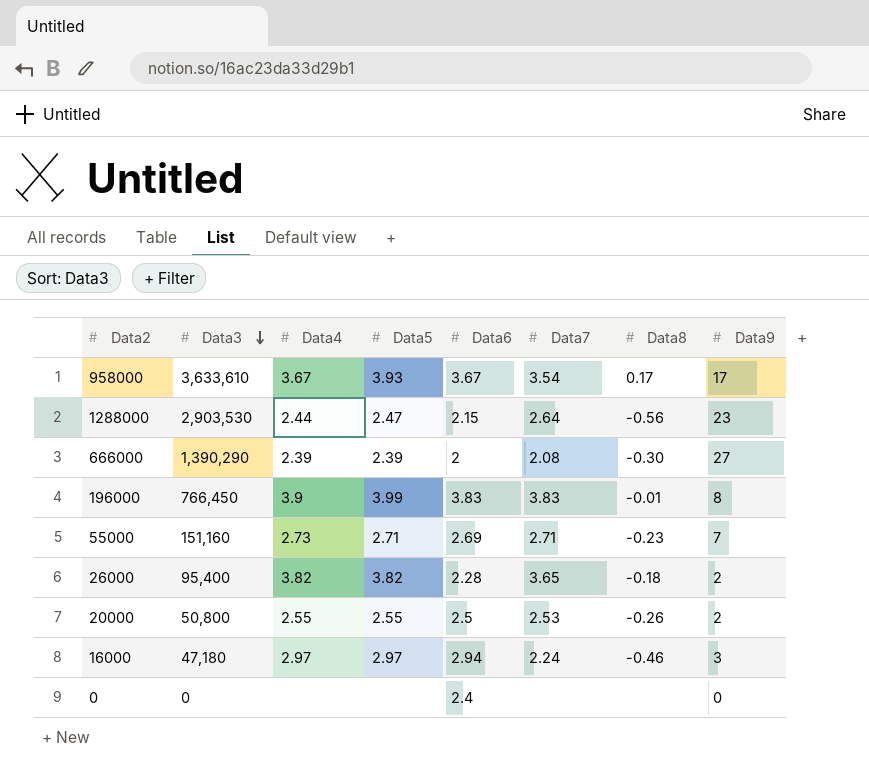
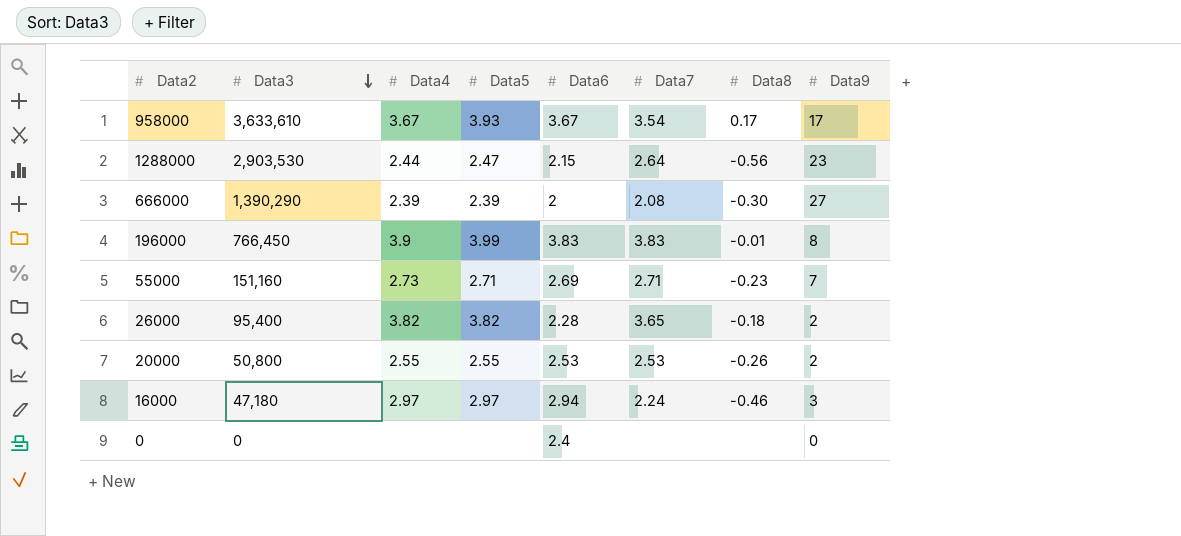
20000 | Data6: 2.5 -> 2.53

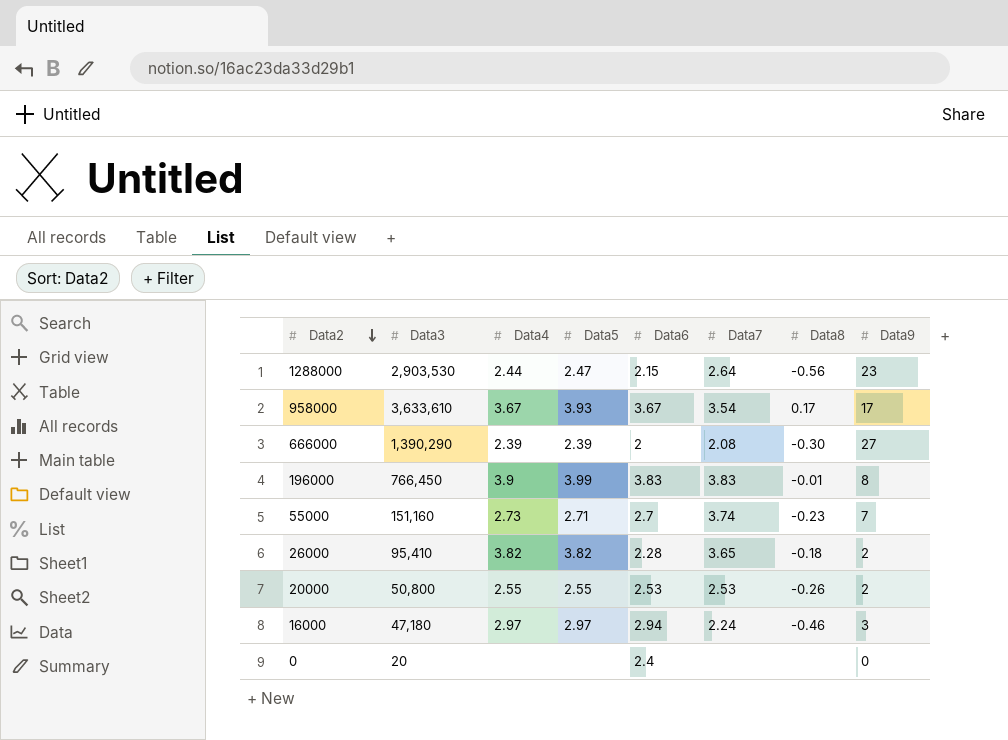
row order: Data3 descending -> Data2 descending
55000 | Data6: 2.69 -> 2.7
55000 | Data7: 2.71 -> 3.74
26000 | Data3: 95,400 -> 95,410
0 | Data3: 0 -> 20

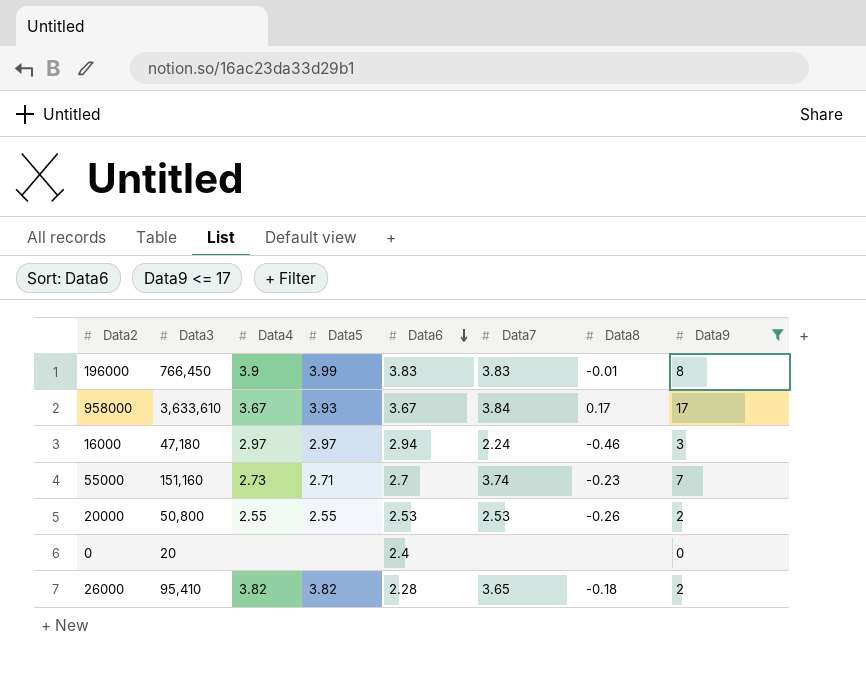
filter: none -> Data9 <= 17
row order: Data2 descending -> Data6 descending
958000 | Data7: 3.54 -> 3.84

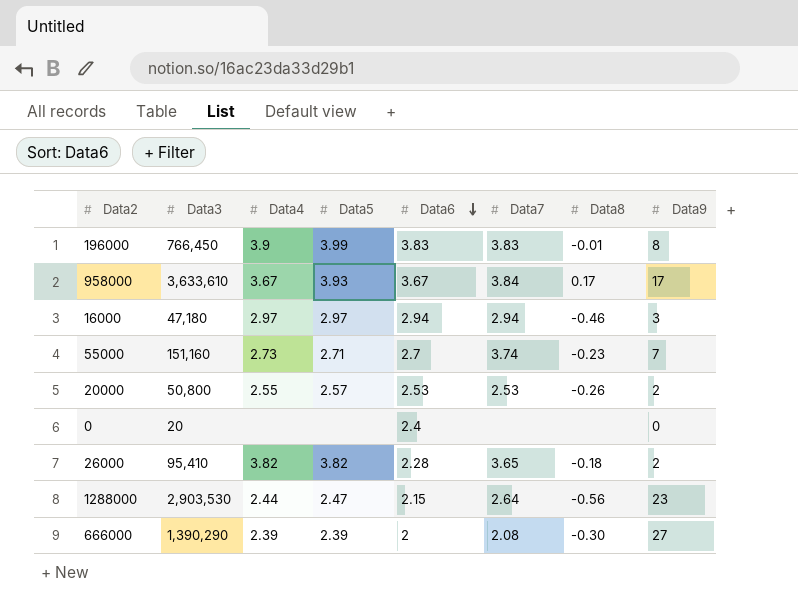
filter: Data9 <= 17 -> none
16000 | Data7: 2.24 -> 2.94
20000 | Data5: 2.55 -> 2.57

